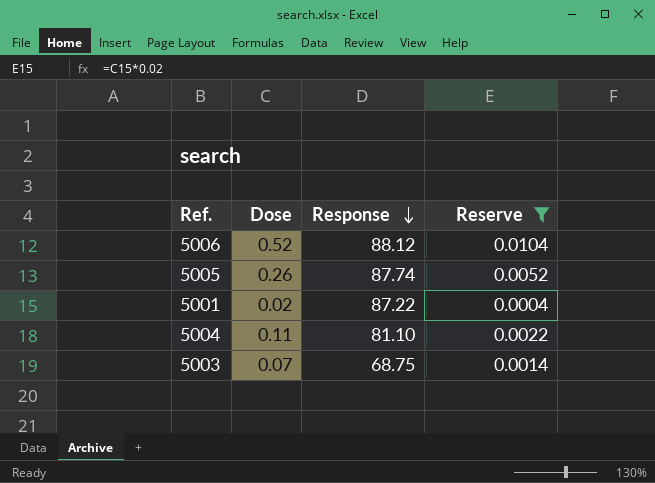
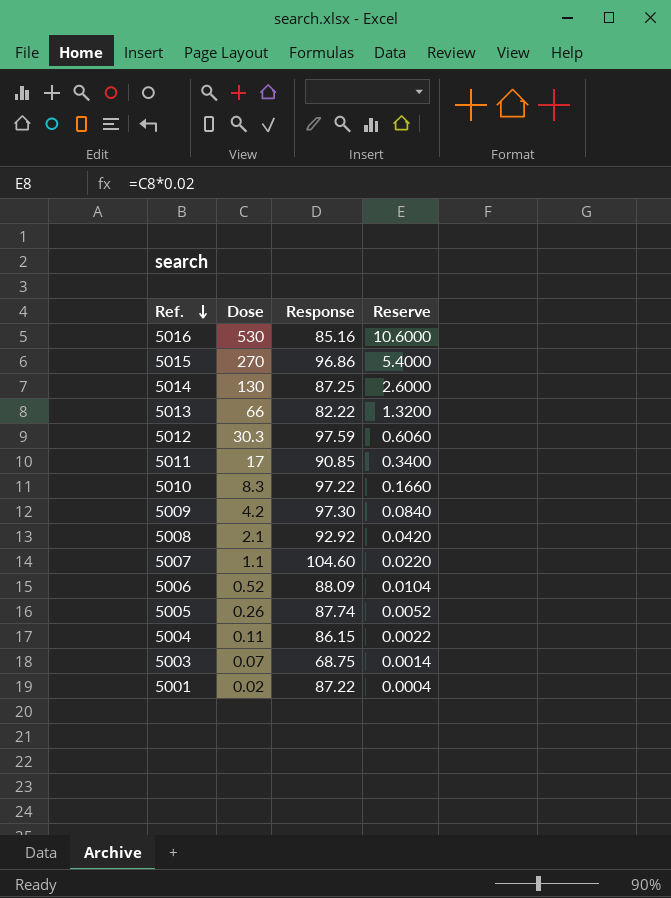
filter: Reserve <= 0.0104 -> none
row order: Response descending -> Ref. descending
5006 | Response: 88.12 -> 88.09
5004 | Response: 81.10 -> 86.15

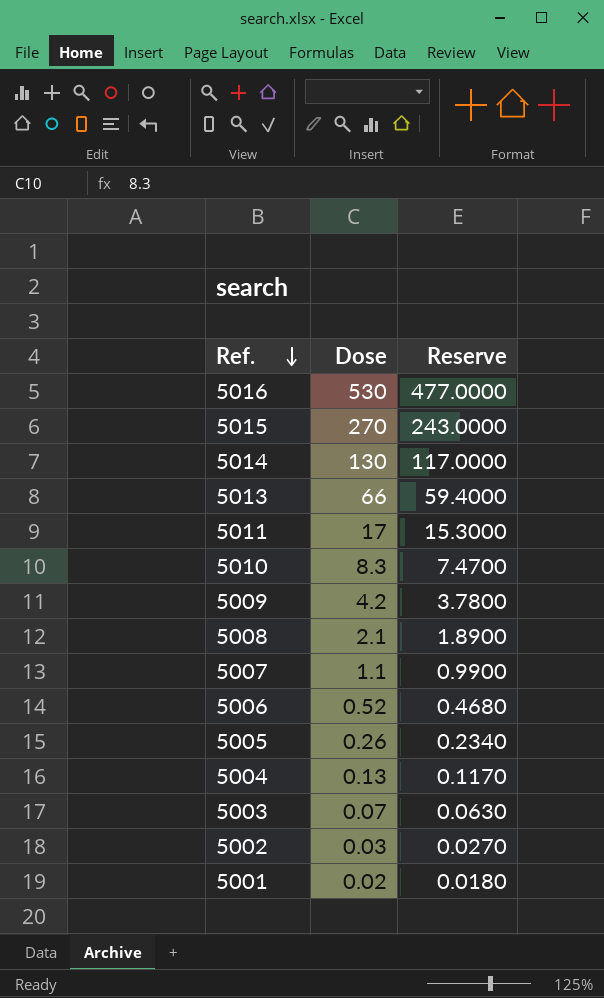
column Response | position: 3 -> none
column Reserve | formula: [Dose] * 0.02 -> [Dose] * 0.9
row 5012: 30.3 | 97.59 | 0.6060 -> none
5004 | Dose: 0.11 -> 0.13
row 5002: none -> 0.03 | 0.0270

